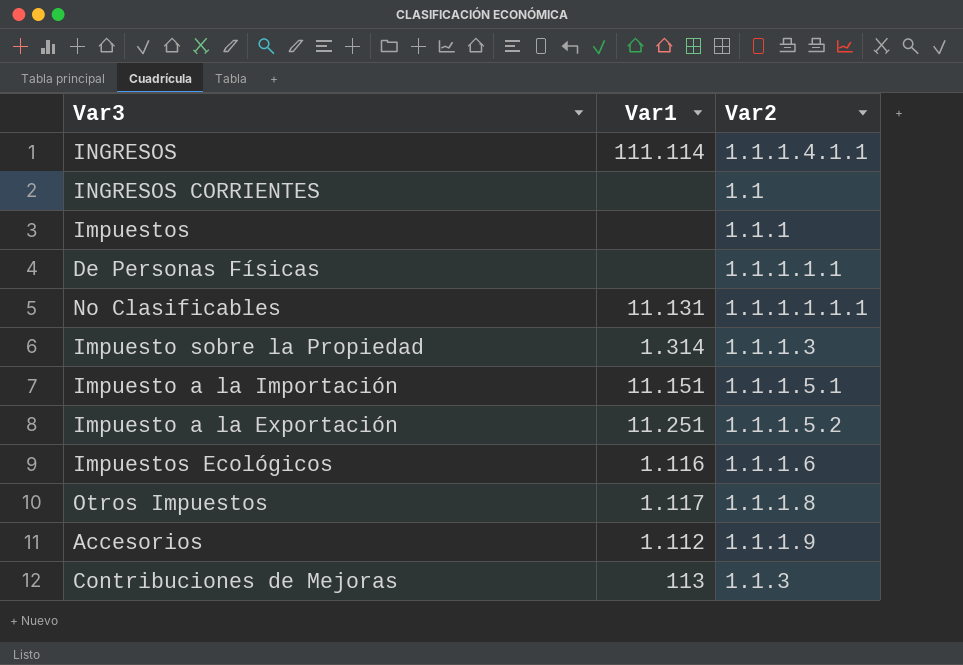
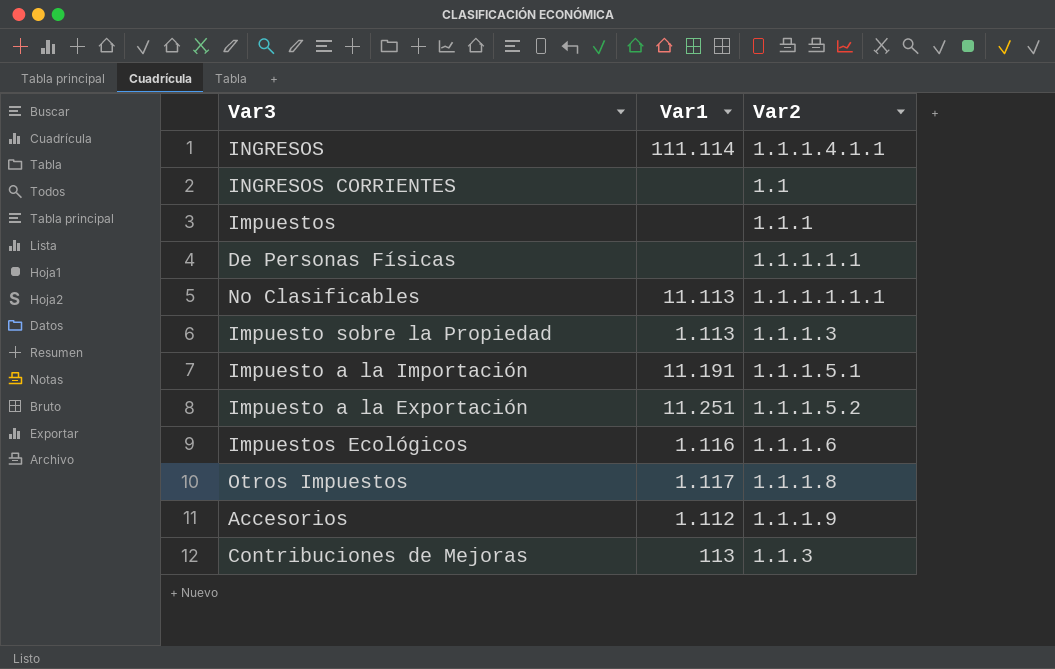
No Clasificables | Var1: 11.131 -> 11.113
Impuesto sobre la Propiedad | Var1: 1.314 -> 1.113
Impuesto a la Importación | Var1: 11.151 -> 11.191

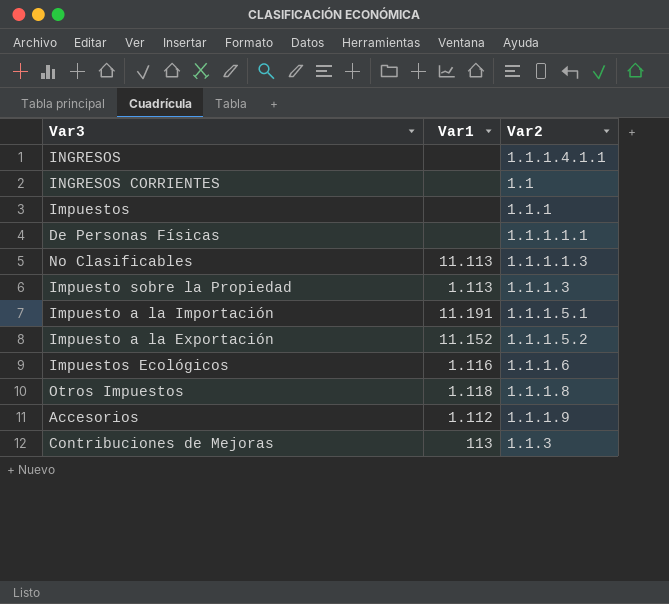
INGRESOS | Var1: 111.114 -> none
No Clasificables | Var2: 1.1.1.1.1.1 -> 1.1.1.1.3
Impuesto a la Exportación | Var1: 11.251 -> 11.152
Otros Impuestos | Var1: 1.117 -> 1.118

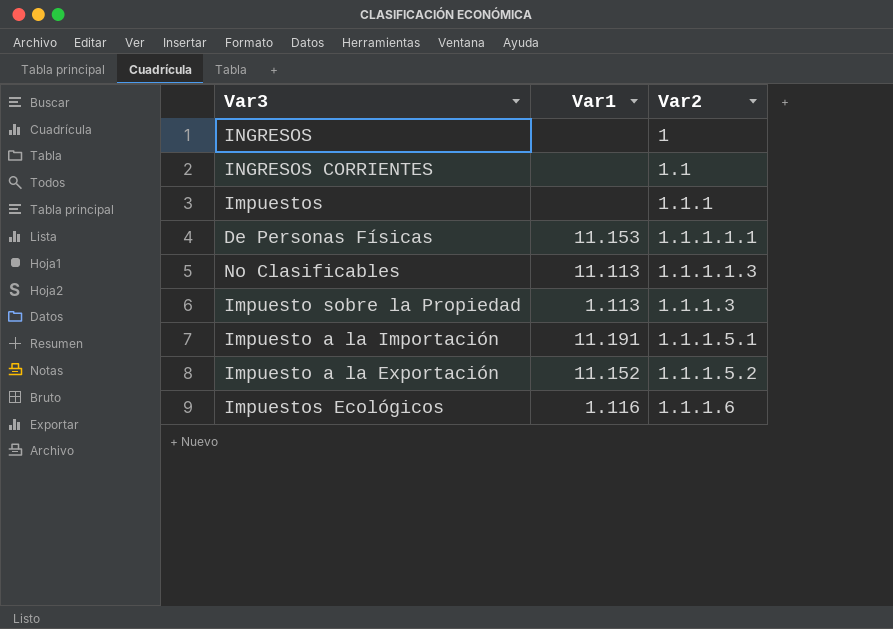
row Otros Impuestos: 1.118 | 1.1.1.8 -> none
row Accesorios: 1.112 | 1.1.1.9 -> none
row Contribuciones de Mejoras: 113 | 1.1.3 -> none
INGRESOS | Var2: 1.1.1.4.1.1 -> 1
De Personas Físicas | Var1: none -> 11.153

